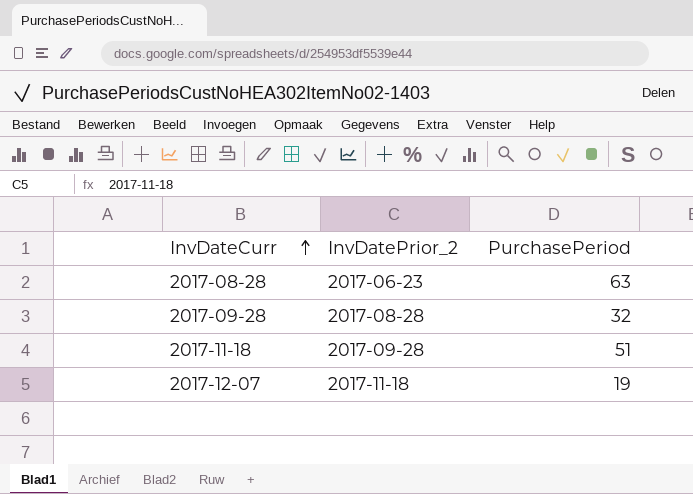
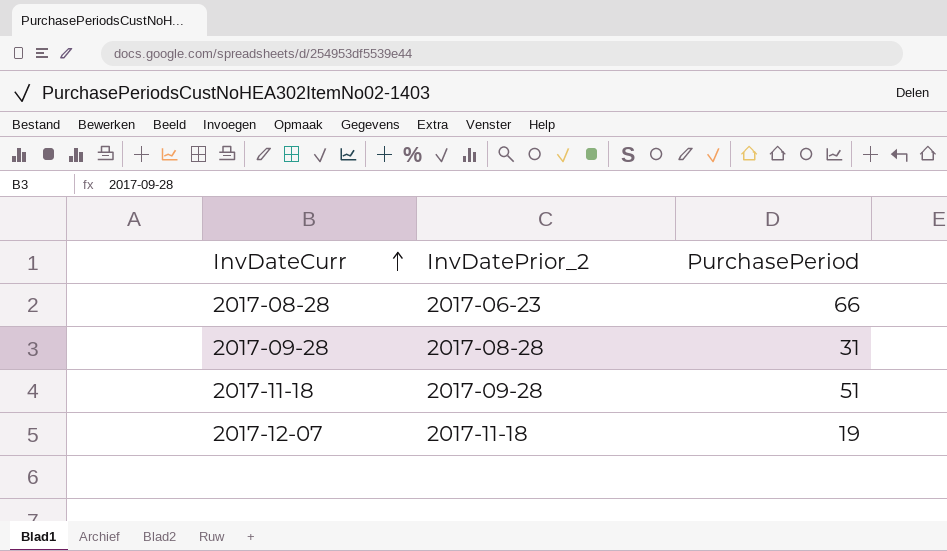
2017-08-28 | PurchasePeriod: 63 -> 66
2017-09-28 | PurchasePeriod: 32 -> 31

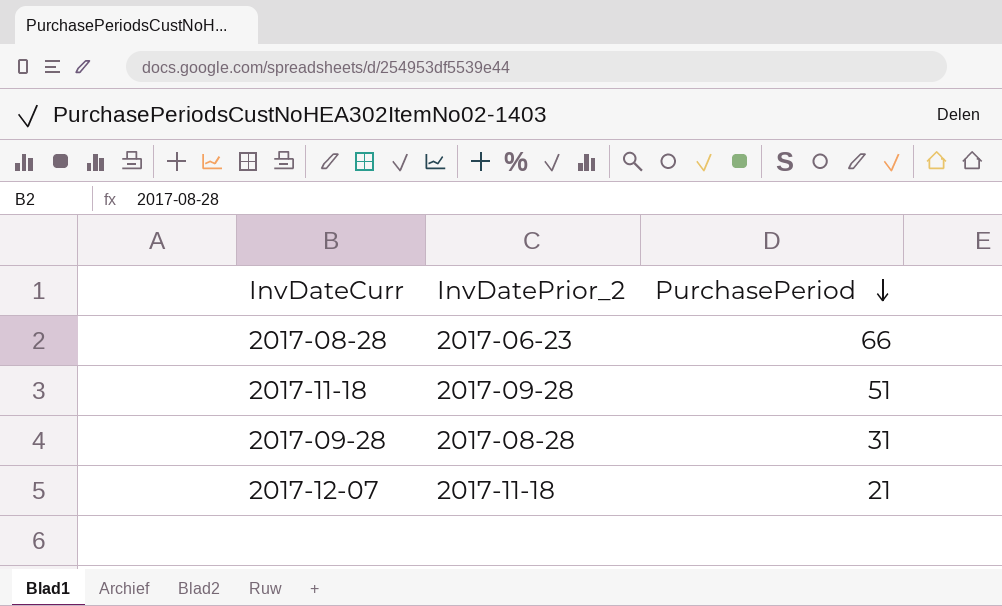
row order: InvDateCurr ascending -> PurchasePeriod descending
2017-12-07 | PurchasePeriod: 19 -> 21

